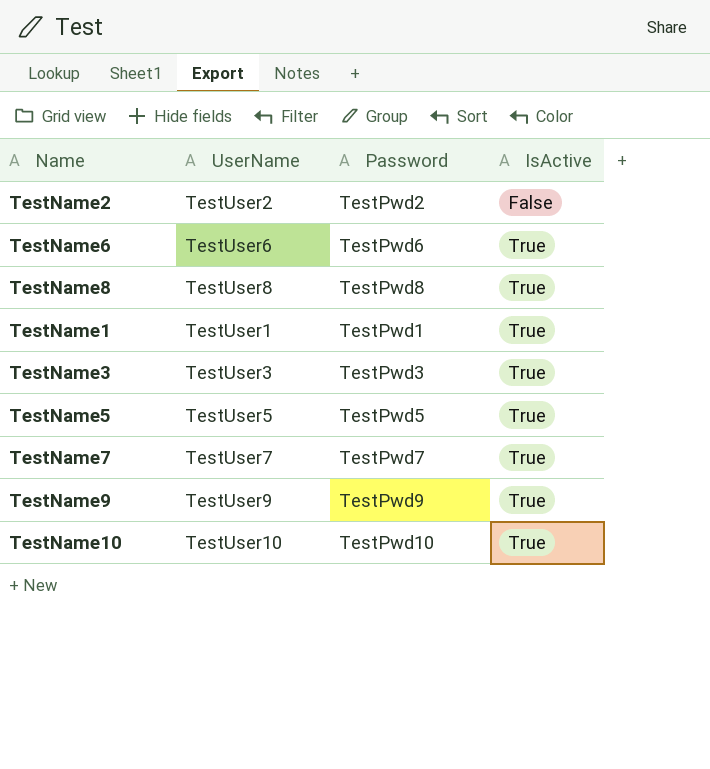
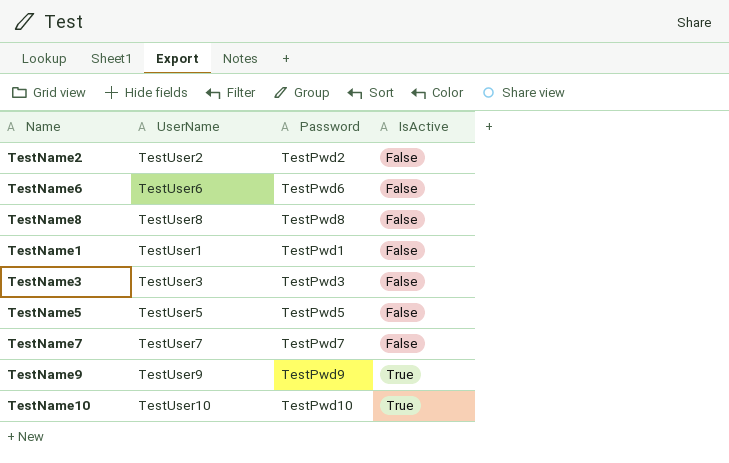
TestName6 | IsActive: True -> False
TestName8 | IsActive: True -> False
TestName1 | IsActive: True -> False
TestName3 | IsActive: True -> False
TestName5 | IsActive: True -> False
TestName7 | IsActive: True -> False

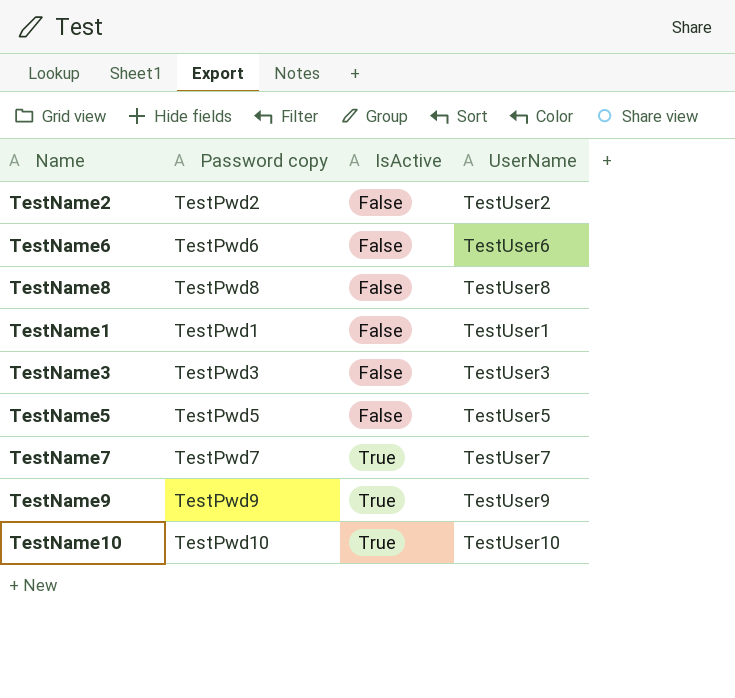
column name: Password -> Password copy
column UserName | position: 2 -> 4
TestName7 | IsActive: False -> True

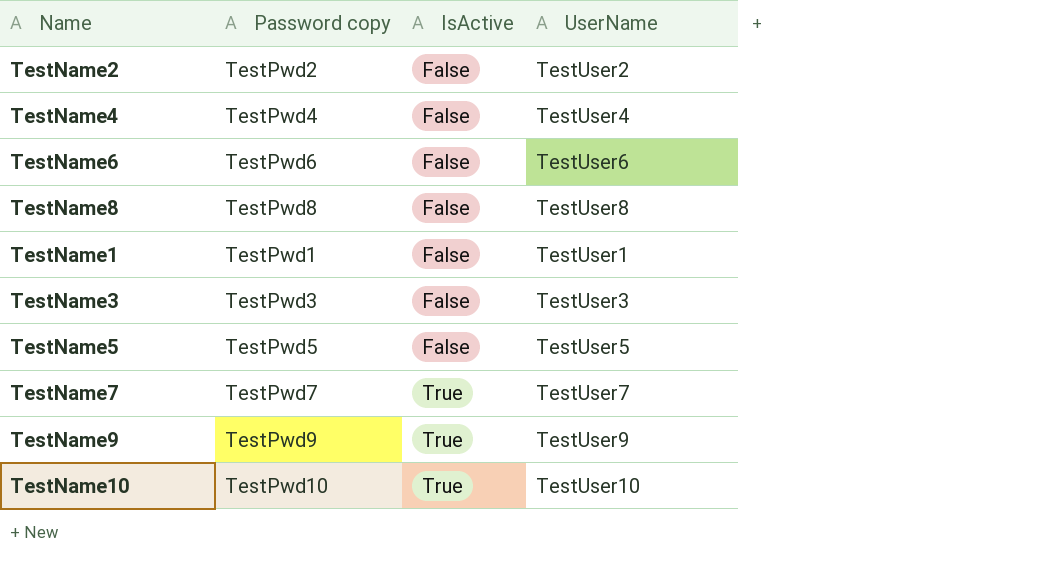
row TestName4: none -> TestPwd4 | False | TestUser4

